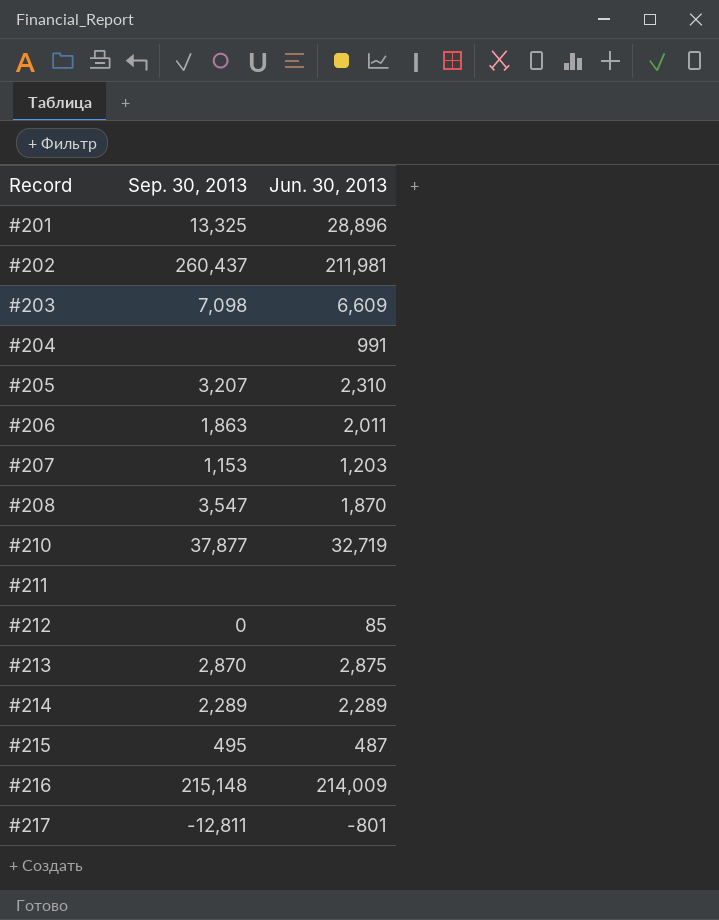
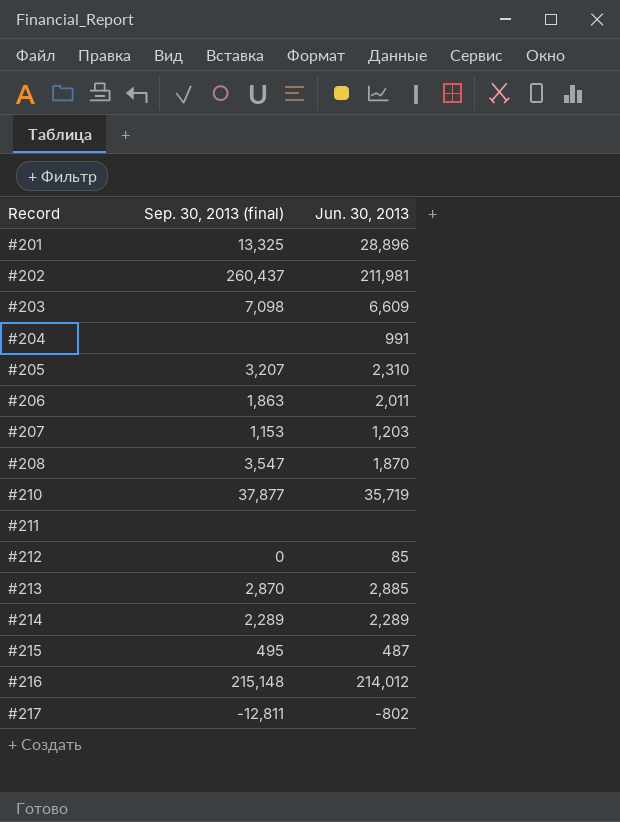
column name: Sep. 30, 2013 -> Sep. 30, 2013 (final)
#210 | Jun. 30, 2013: 32,719 -> 35,719
#213 | Jun. 30, 2013: 2,875 -> 2,885
#216 | Jun. 30, 2013: 214,009 -> 214,012
#217 | Jun. 30, 2013: -801 -> -802

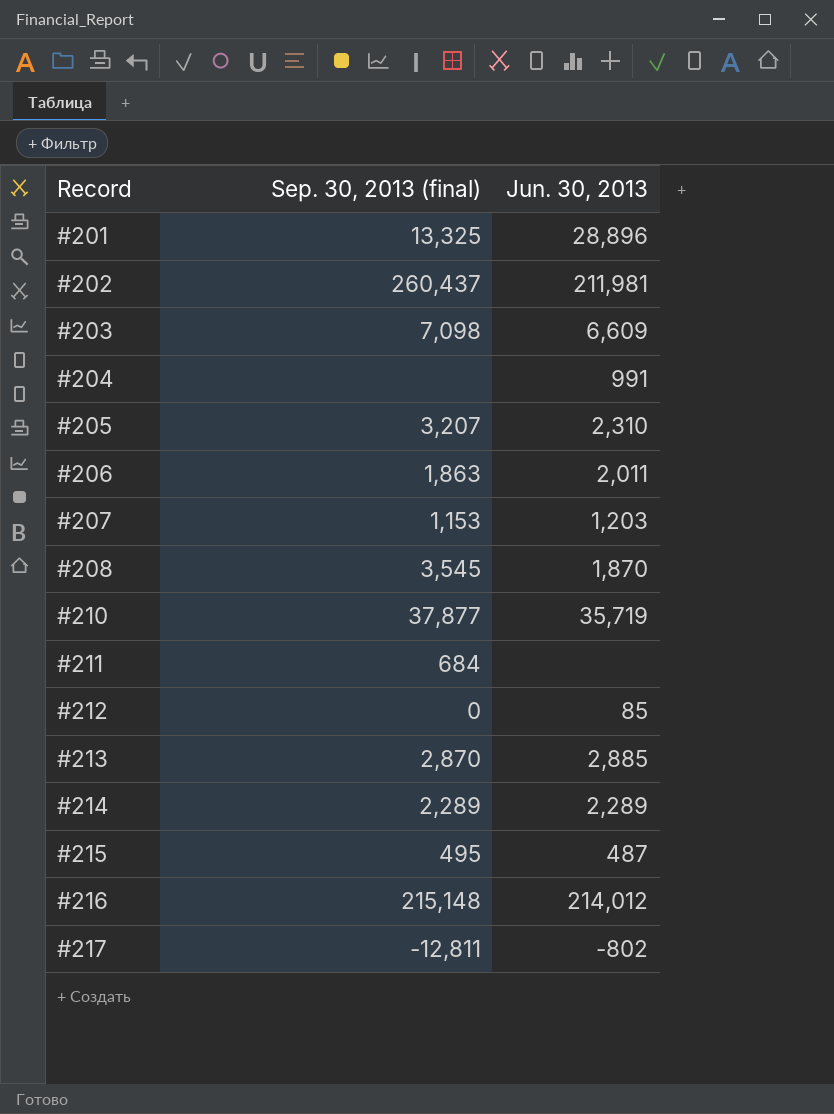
#208 | Sep. 30, 2013 (final): 3,547 -> 3,545
#211 | Sep. 30, 2013 (final): none -> 684

